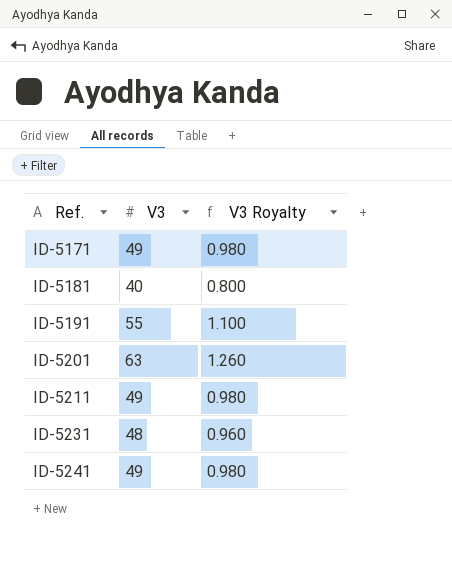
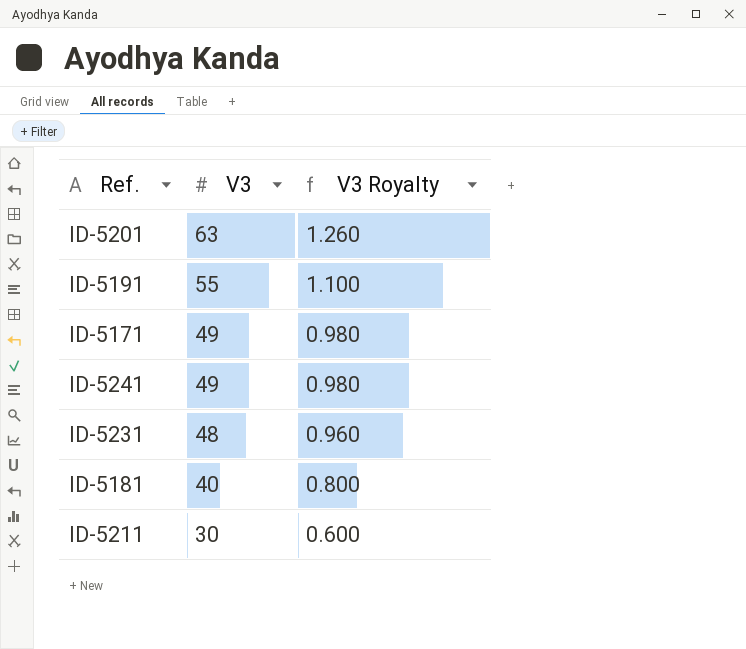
row order: Ref. ascending -> V3 descending
ID-5211 | V3: 49 -> 30
ID-5211 | V3 Royalty: 0.980 -> 0.600

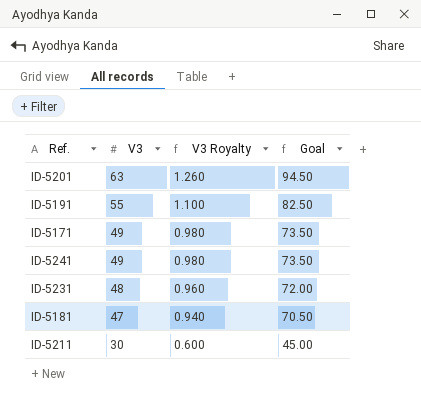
column Goal | formula: none -> [V3] * 1.5
ID-5181 | V3: 40 -> 47
ID-5181 | V3 Royalty: 0.800 -> 0.940

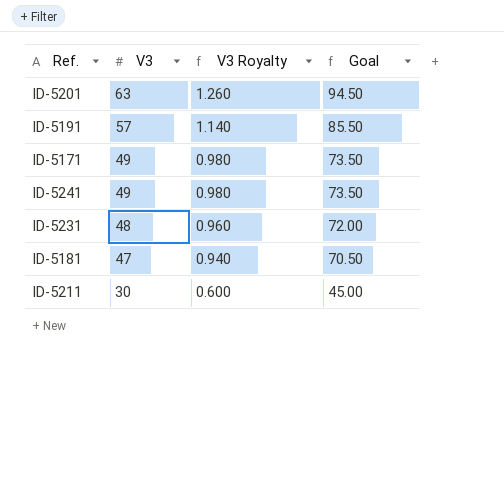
ID-5191 | V3: 55 -> 57
ID-5191 | V3 Royalty: 1.100 -> 1.140
ID-5191 | Goal: 82.50 -> 85.50

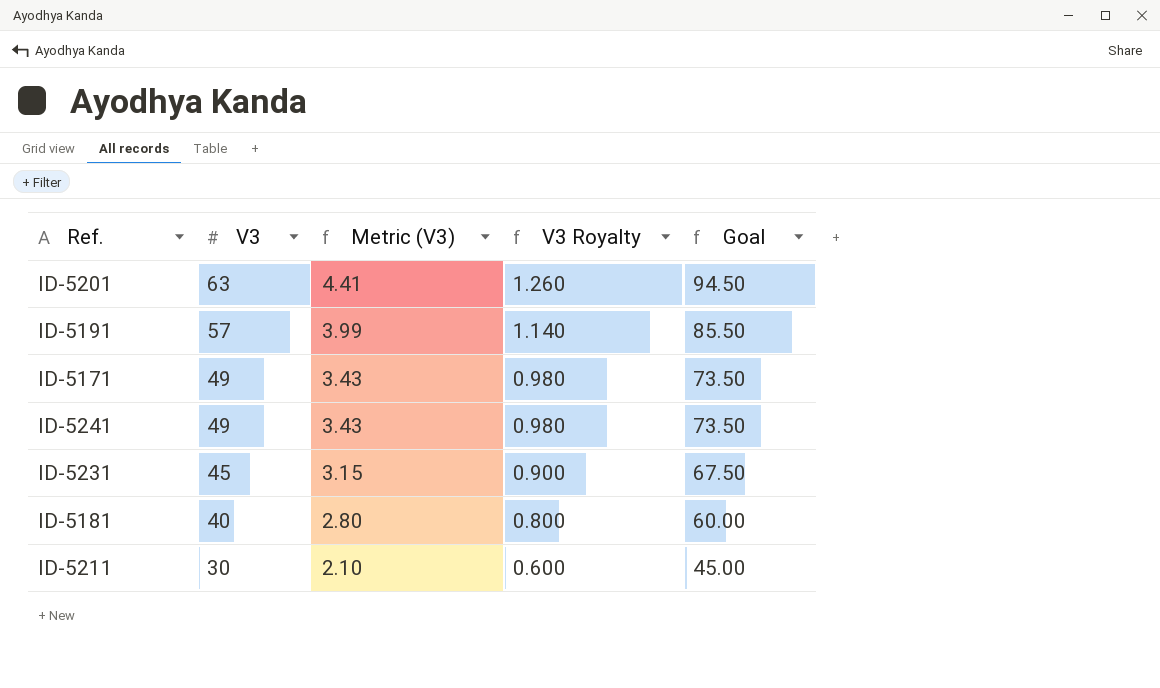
column Metric (V3) | formula: none -> [V3] * 0.07
ID-5231 | V3: 48 -> 45
ID-5231 | V3 Royalty: 0.960 -> 0.900
ID-5231 | Goal: 72.00 -> 67.50
ID-5181 | V3: 47 -> 40
ID-5181 | V3 Royalty: 0.940 -> 0.800
ID-5181 | Goal: 70.50 -> 60.00

